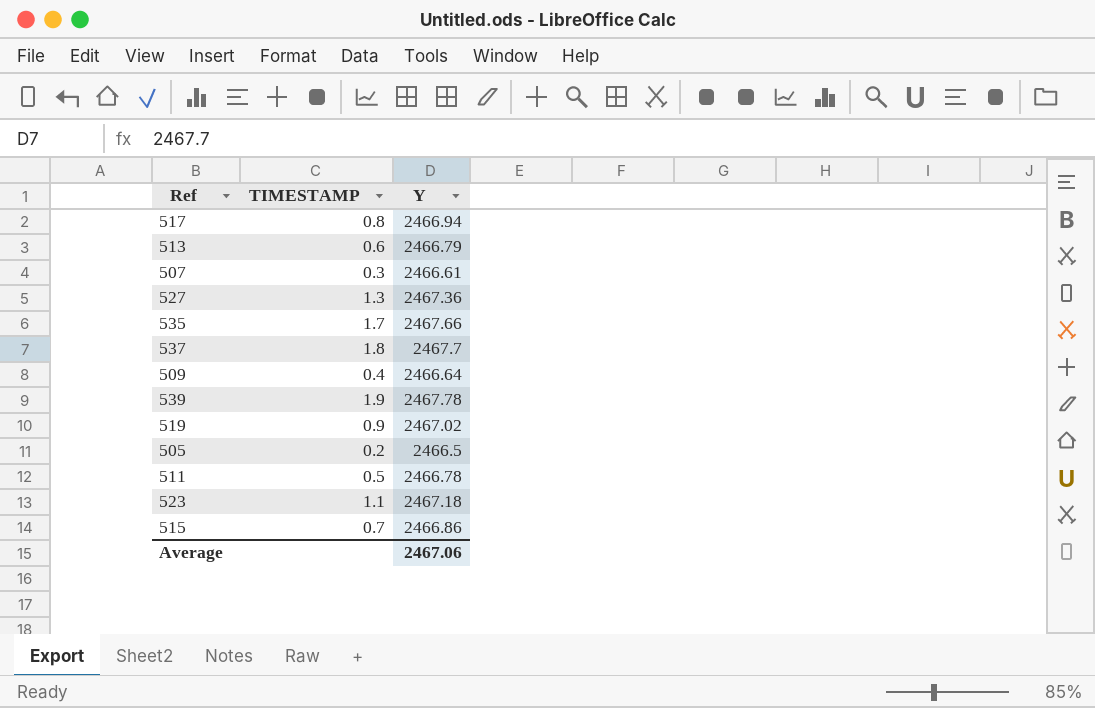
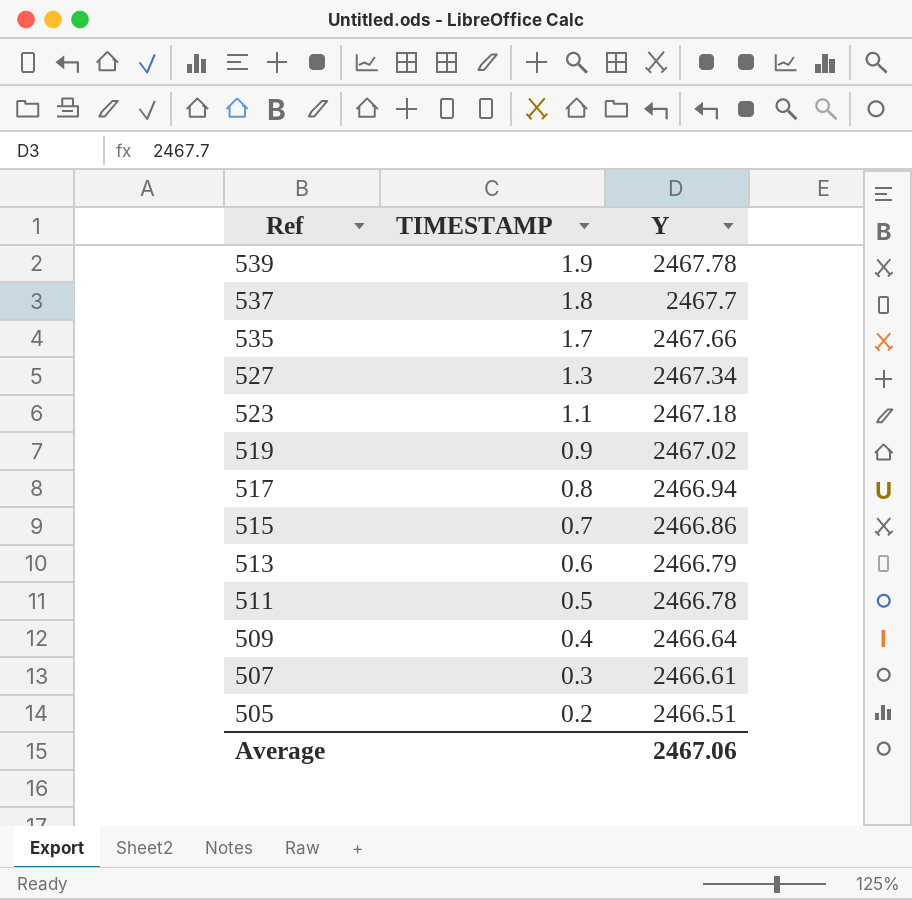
row order: none -> Ref descending
527 | Y: 2467.36 -> 2467.34
505 | Y: 2466.5 -> 2466.51

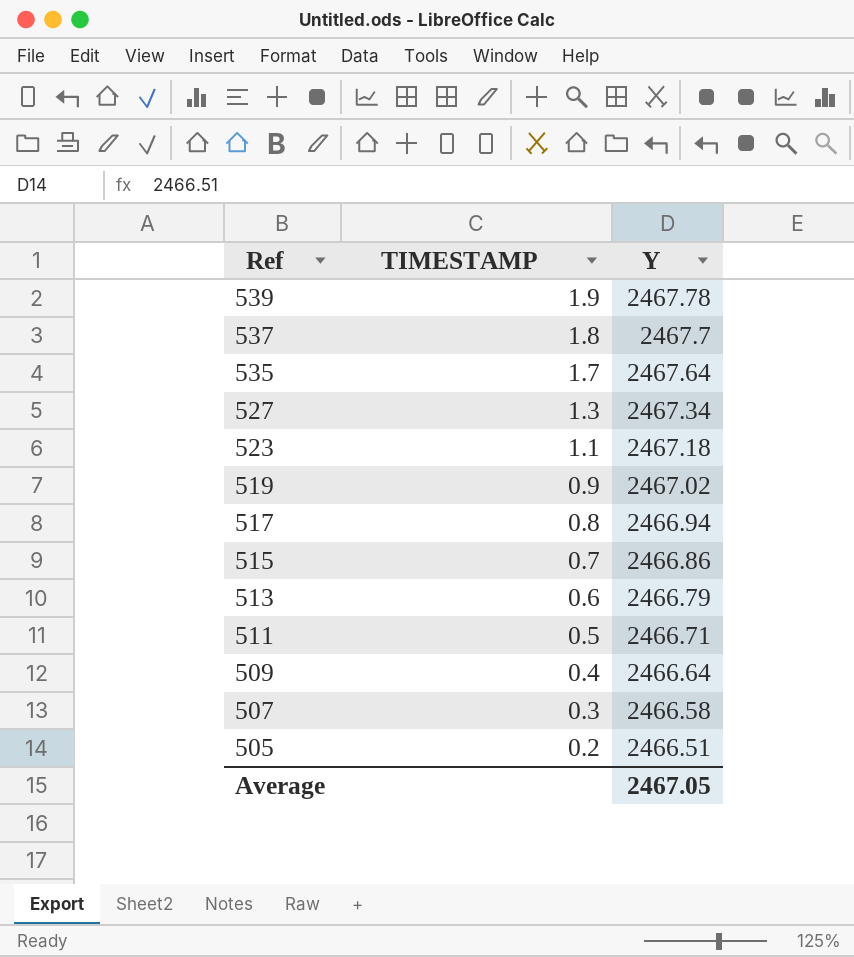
535 | Y: 2467.66 -> 2467.64
511 | Y: 2466.78 -> 2466.71
507 | Y: 2466.61 -> 2466.58
Average | Y: 2467.06 -> 2467.05

